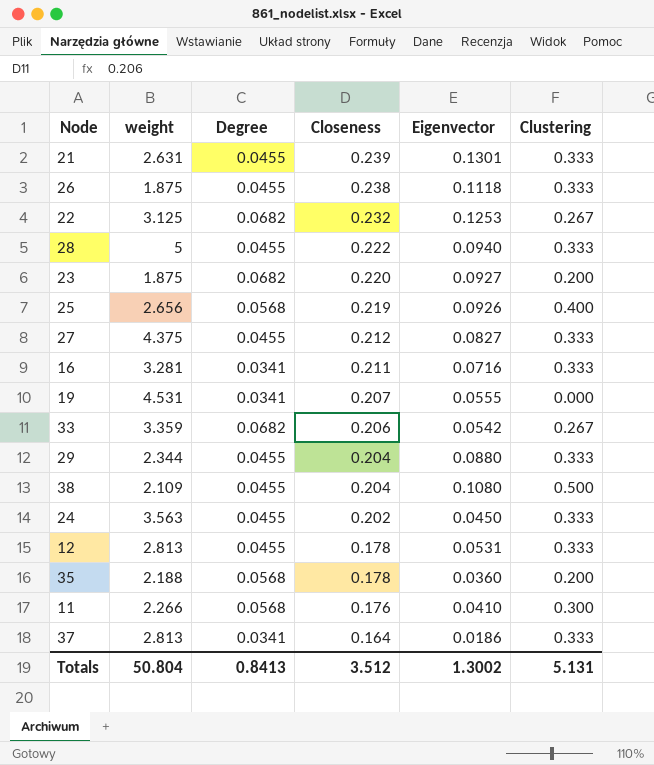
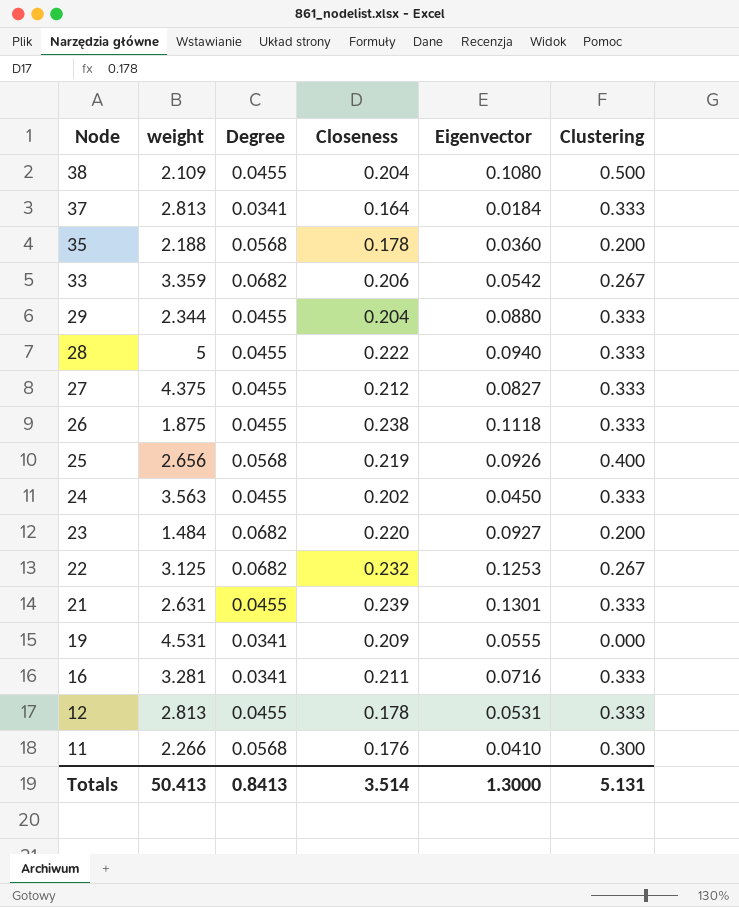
row order: Closeness descending -> Node descending
37 | Eigenvector: 0.0186 -> 0.0184
23 | weight: 1.875 -> 1.484
19 | Closeness: 0.207 -> 0.209
Totals | weight: 50.804 -> 50.413
Totals | Closeness: 3.512 -> 3.514
Totals | Eigenvector: 1.3002 -> 1.3000

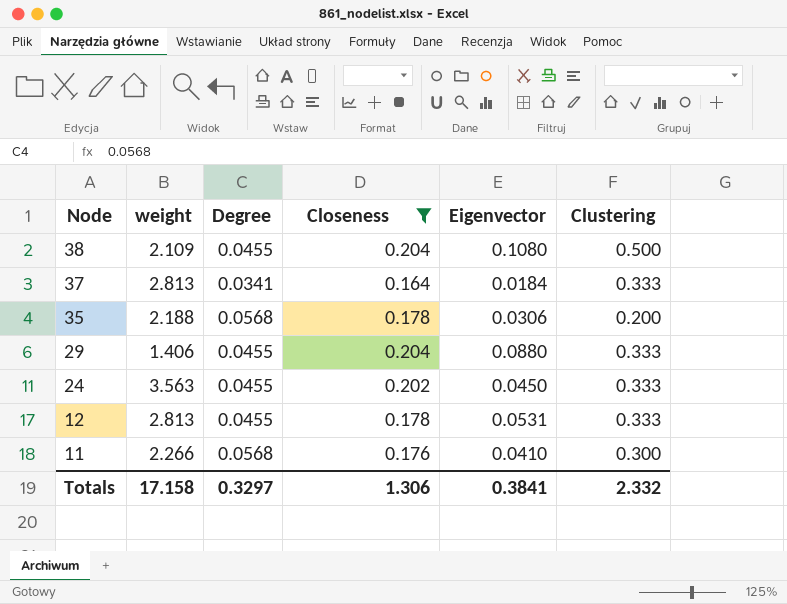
filter: none -> Closeness <= 0.204
35 | Eigenvector: 0.0360 -> 0.0306
29 | weight: 2.344 -> 1.406
Totals | weight: 50.413 -> 17.158
Totals | Degree: 0.8413 -> 0.3297
Totals | Closeness: 3.514 -> 1.306
Totals | Eigenvector: 1.3000 -> 0.3841
Totals | Clustering: 5.131 -> 2.332

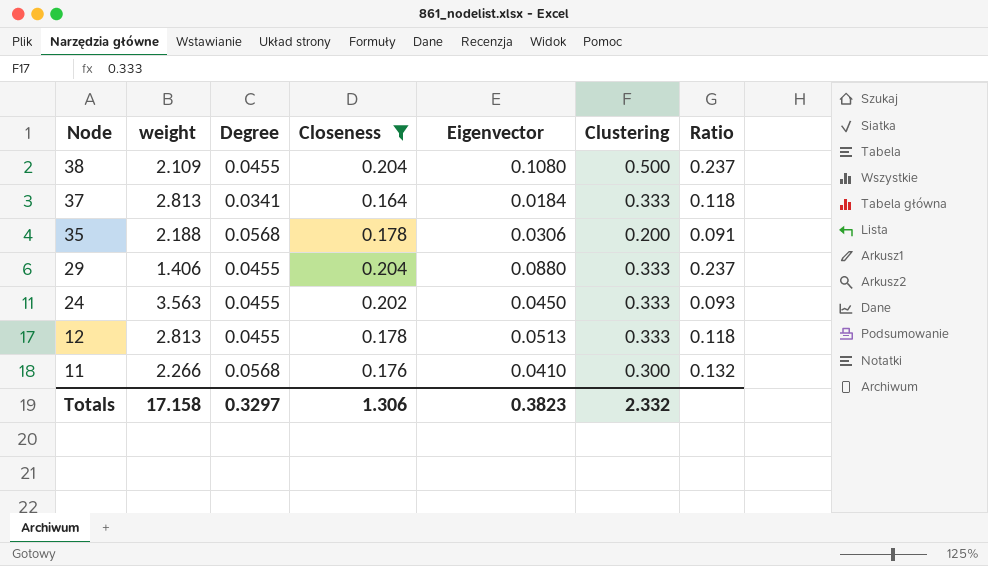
column Ratio | formula: none -> [Clustering] / [weight]
12 | Eigenvector: 0.0531 -> 0.0513
Totals | Eigenvector: 0.3841 -> 0.3823

